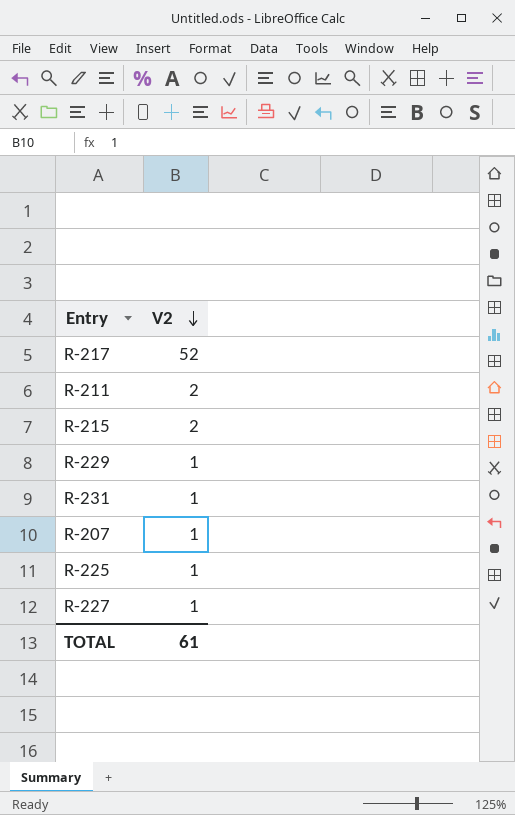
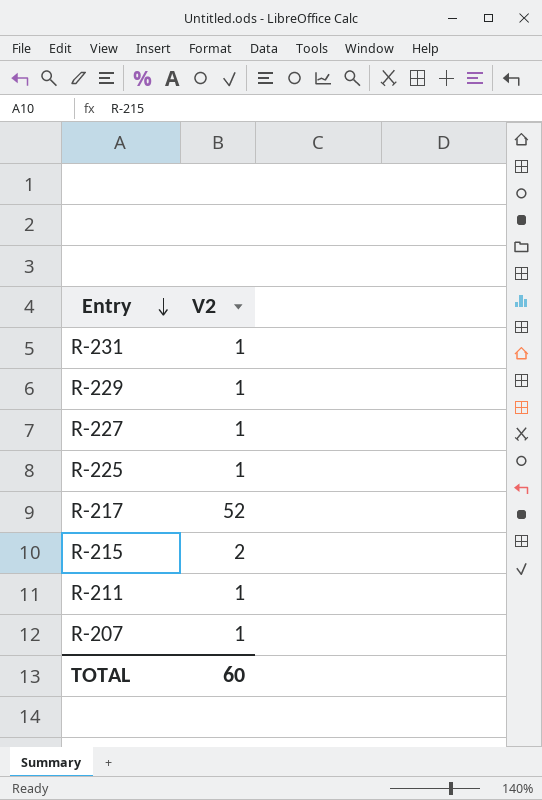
row order: V2 descending -> Entry descending
R-211 | V2: 2 -> 1
TOTAL | V2: 61 -> 60

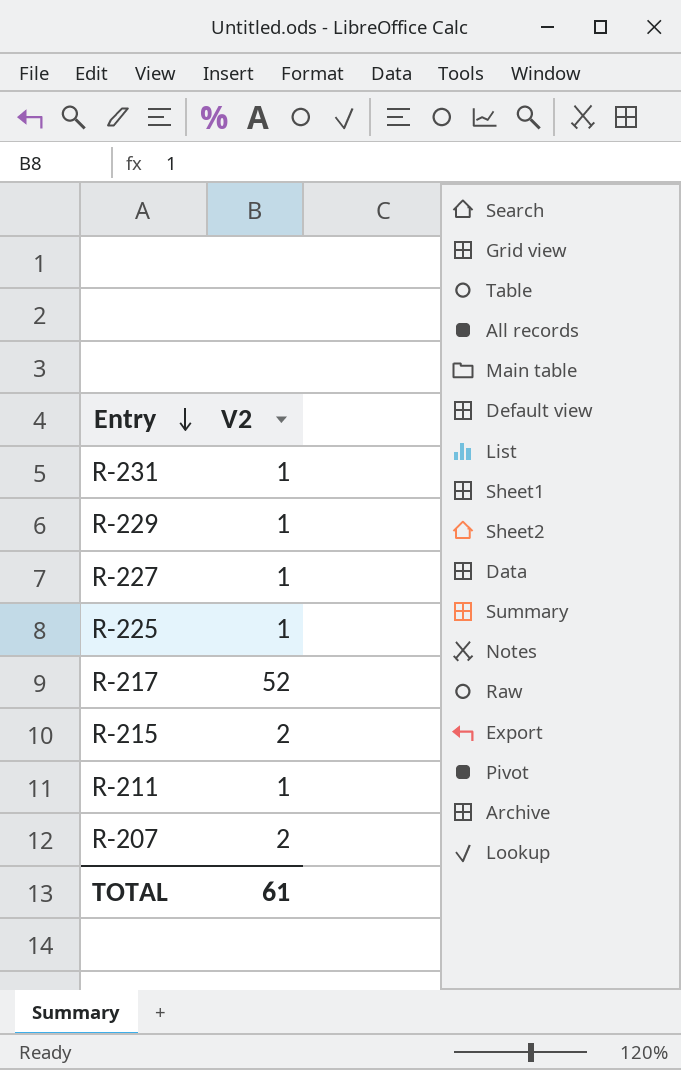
R-207 | V2: 1 -> 2
TOTAL | V2: 60 -> 61

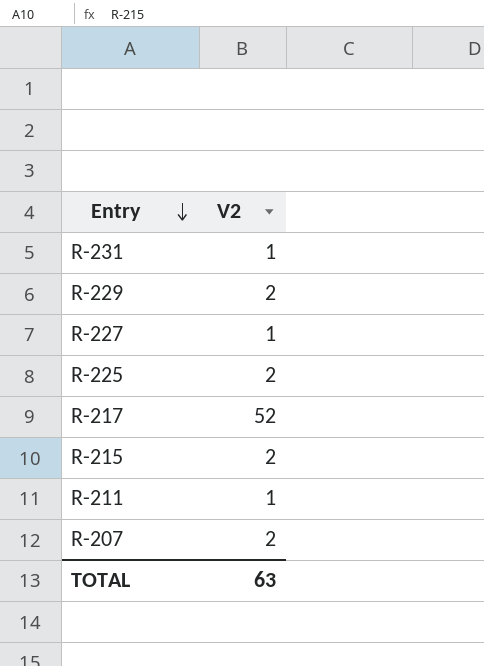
R-229 | V2: 1 -> 2
R-225 | V2: 1 -> 2
TOTAL | V2: 61 -> 63

